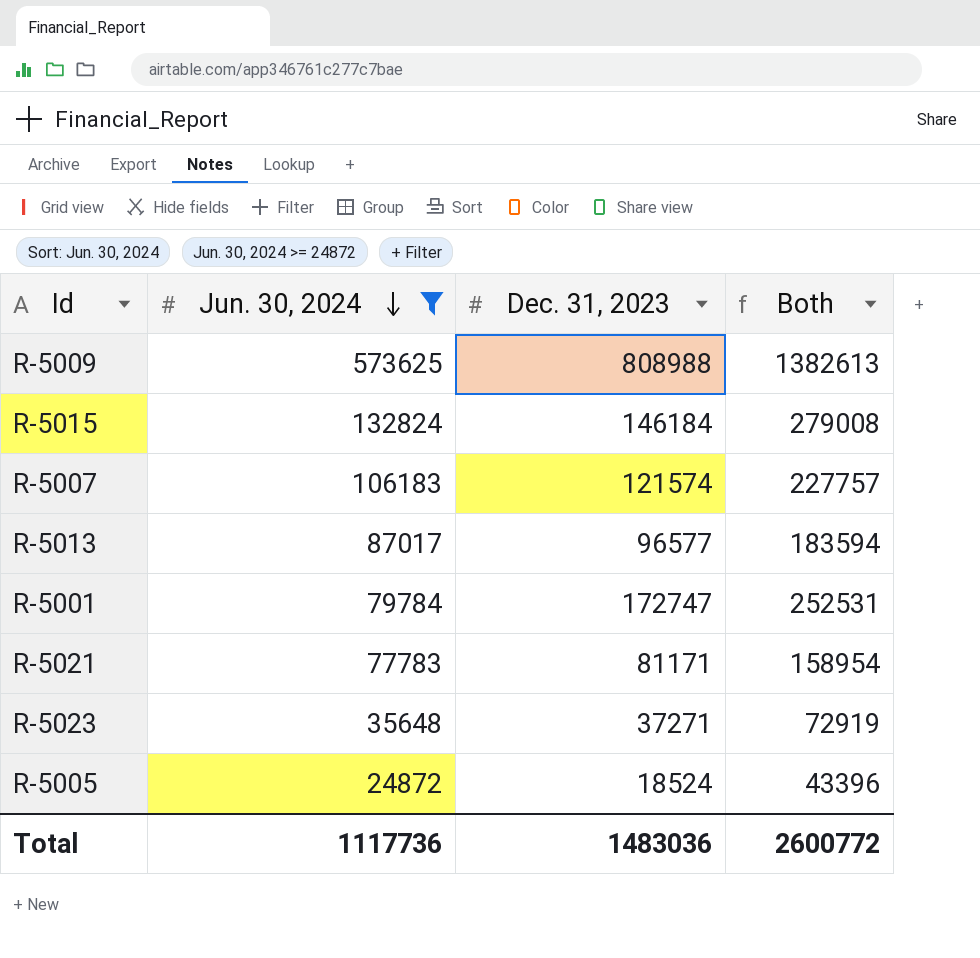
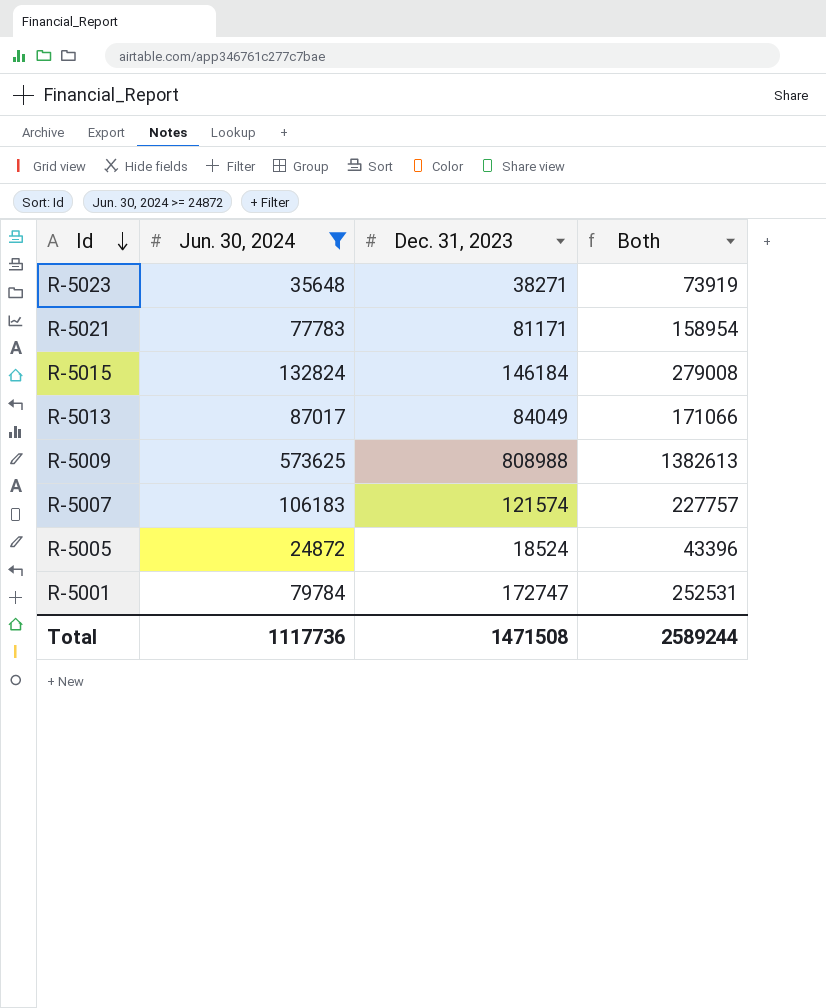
row order: Jun. 30, 2024 descending -> Id descending
R-5023 | Dec. 31, 2023: 37271 -> 38271
R-5023 | Both: 72919 -> 73919
R-5013 | Dec. 31, 2023: 96577 -> 84049
R-5013 | Both: 183594 -> 171066
Total | Dec. 31, 2023: 1483036 -> 1471508
Total | Both: 2600772 -> 2589244

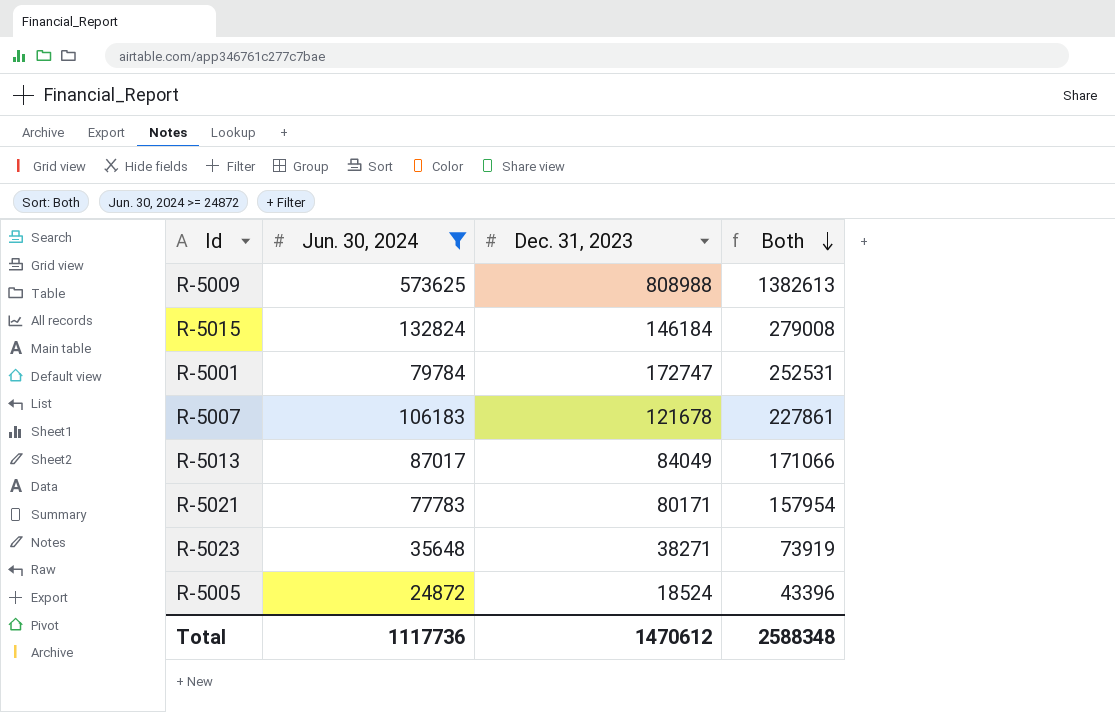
row order: Id descending -> Both descending
R-5007 | Dec. 31, 2023: 121574 -> 121678
R-5007 | Both: 227757 -> 227861
R-5021 | Dec. 31, 2023: 81171 -> 80171
R-5021 | Both: 158954 -> 157954
Total | Dec. 31, 2023: 1471508 -> 1470612
Total | Both: 2589244 -> 2588348

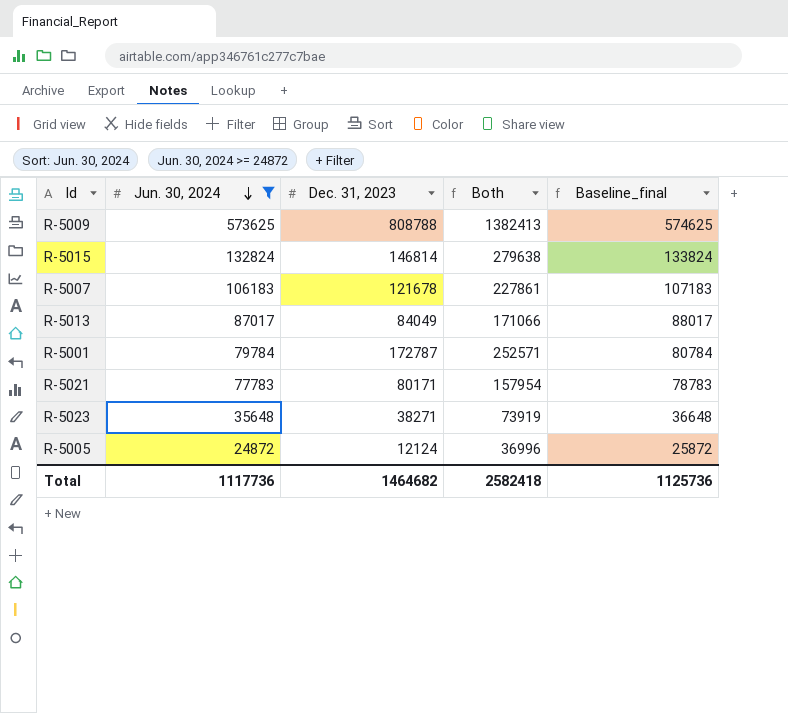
row order: Both descending -> Jun. 30, 2024 descending
column Baseline_final | formula: none -> [Jun. 30, 2024] + 1000
R-5009 | Dec. 31, 2023: 808988 -> 808788
R-5009 | Both: 1382613 -> 1382413
R-5015 | Dec. 31, 2023: 146184 -> 146814
R-5015 | Both: 279008 -> 279638
R-5001 | Dec. 31, 2023: 172747 -> 172787
R-5001 | Both: 252531 -> 252571
R-5005 | Dec. 31, 2023: 18524 -> 12124
R-5005 | Both: 43396 -> 36996
Total | Dec. 31, 2023: 1470612 -> 1464682
Total | Both: 2588348 -> 2582418

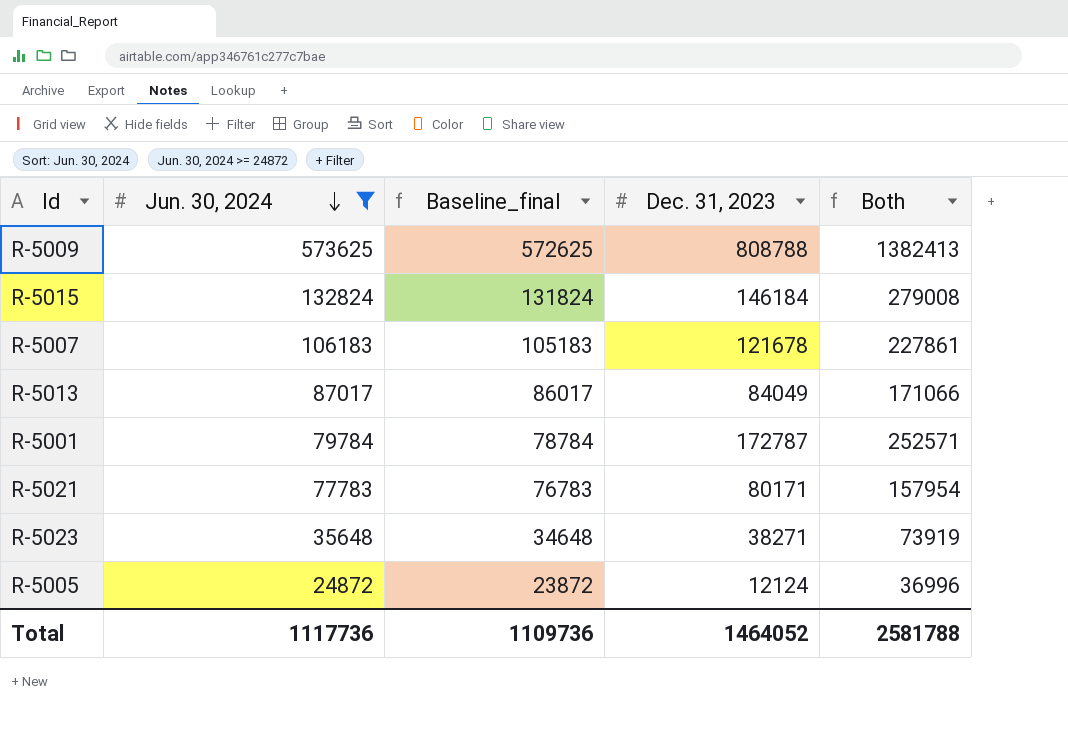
column Baseline_final | formula: [Jun. 30, 2024] + 1000 -> [Jun. 30, 2024] - 1000
column Baseline_final | position: 5 -> 3
R-5015 | Dec. 31, 2023: 146814 -> 146184
R-5015 | Both: 279638 -> 279008
Total | Baseline_final: 1125736 -> 1109736
Total | Dec. 31, 2023: 1464682 -> 1464052
Total | Both: 2582418 -> 2581788

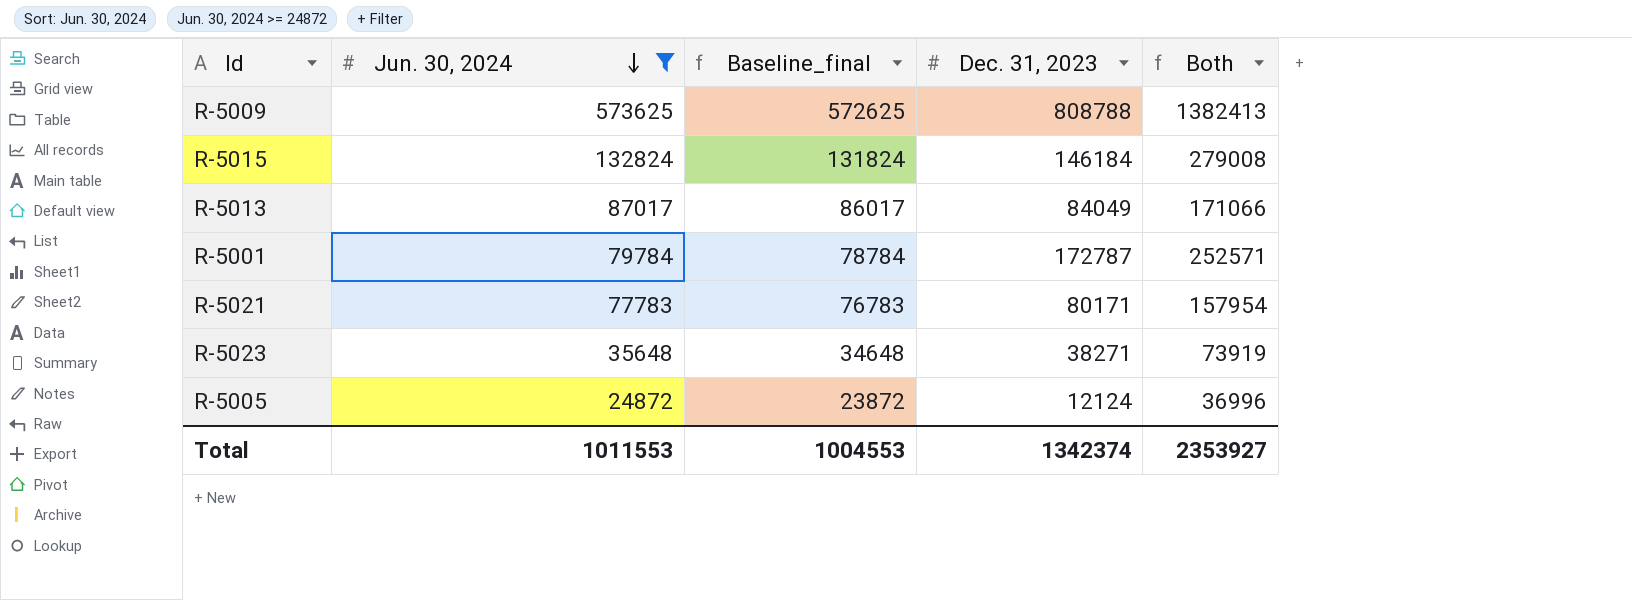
row R-5007: 106183 | 105183 | 121678 | 227861 -> none
Total | Jun. 30, 2024: 1117736 -> 1011553
Total | Baseline_final: 1109736 -> 1004553
Total | Dec. 31, 2023: 1464052 -> 1342374
Total | Both: 2581788 -> 2353927

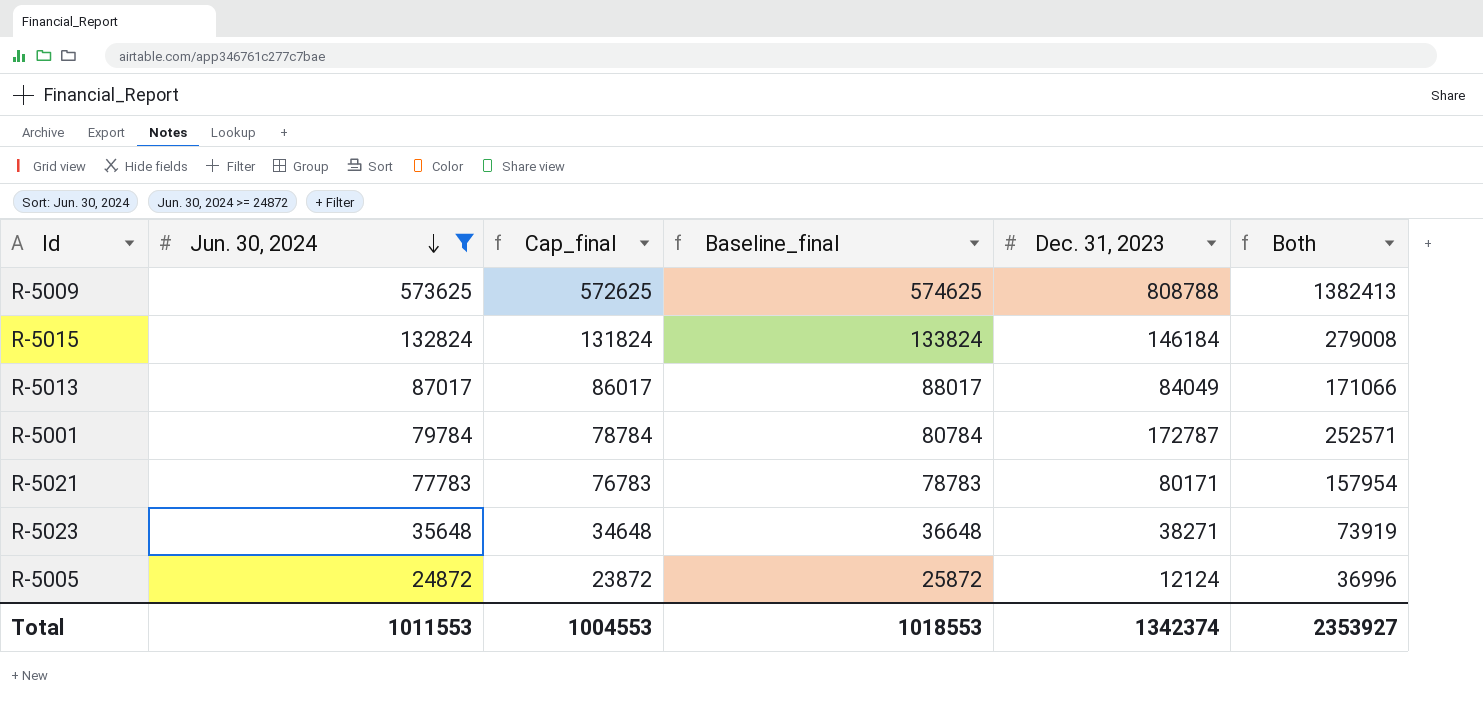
column Cap_final | formula: none -> [Jun. 30, 2024] - 1000
column Baseline_final | formula: [Jun. 30, 2024] - 1000 -> [Jun. 30, 2024] + 1000
Total | Baseline_final: 1004553 -> 1018553

